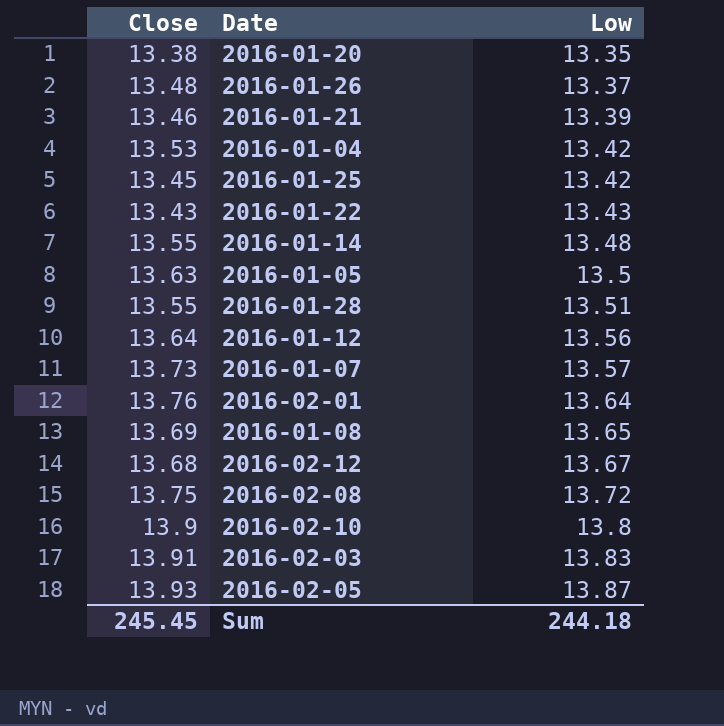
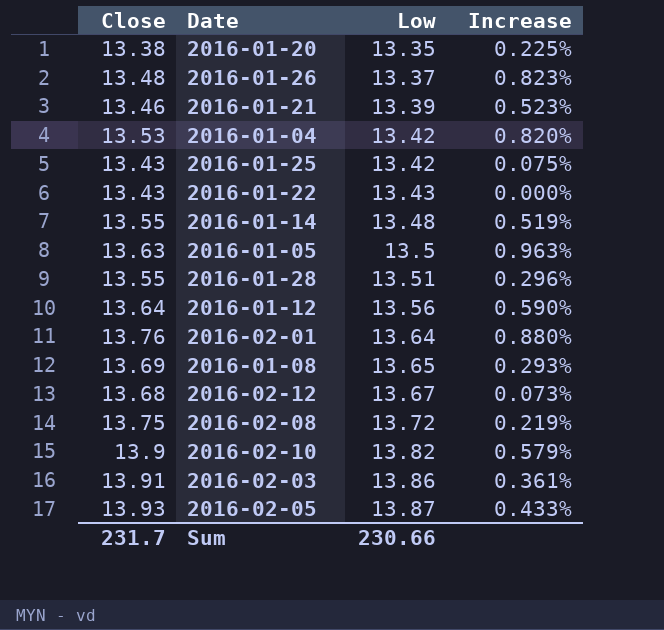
column Increase | formula: none -> ([Close] - [Low]) / [Low]
row 2016-01-07: 13.73 | 13.57 -> none
2016-01-25 | Close: 13.45 -> 13.43
2016-02-10 | Low: 13.8 -> 13.82
2016-02-03 | Low: 13.83 -> 13.86
Sum | Close: 245.45 -> 231.7
Sum | Low: 244.18 -> 230.66

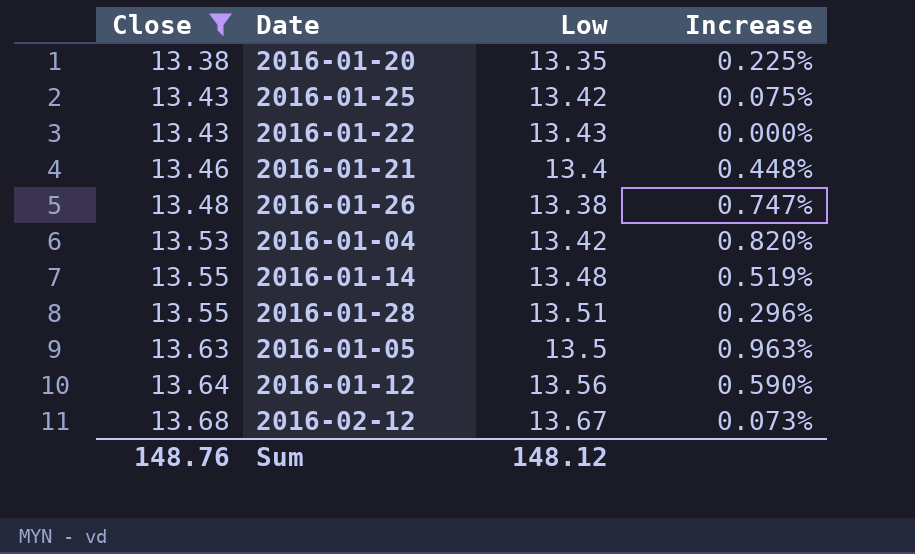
filter: none -> Close <= 13.68
row order: Low ascending -> Close ascending
2016-01-21 | Low: 13.39 -> 13.4
2016-01-21 | Increase: 0.523% -> 0.448%
2016-01-26 | Low: 13.37 -> 13.38
2016-01-26 | Increase: 0.823% -> 0.747%
Sum | Close: 231.7 -> 148.76
Sum | Low: 230.66 -> 148.12

